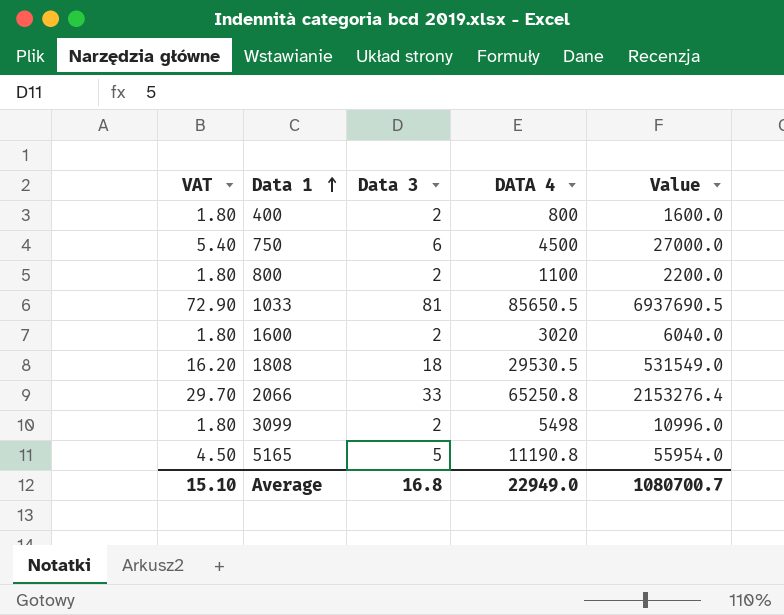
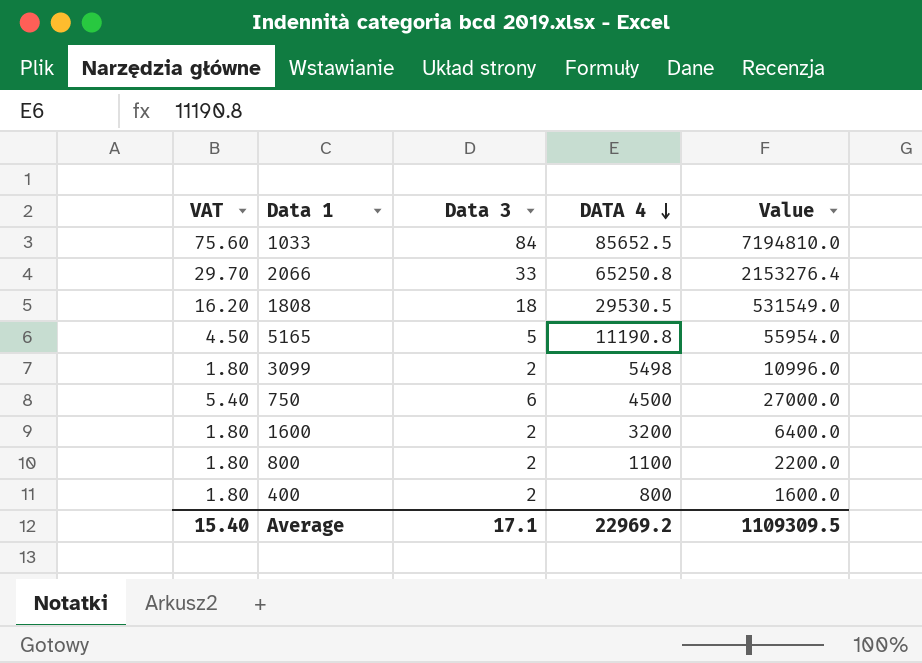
row order: Data 1 ascending -> DATA 4 descending
1033 | VAT: 72.90 -> 75.60
1033 | Data 3: 81 -> 84
1033 | DATA 4: 85650.5 -> 85652.5
1033 | Value: 6937690.5 -> 7194810.0
1600 | DATA 4: 3020 -> 3200
1600 | Value: 6040.0 -> 6400.0
Average | VAT: 15.10 -> 15.40
Average | Data 3: 16.8 -> 17.1
Average | DATA 4: 22949.0 -> 22969.2
Average | Value: 1080700.7 -> 1109309.5

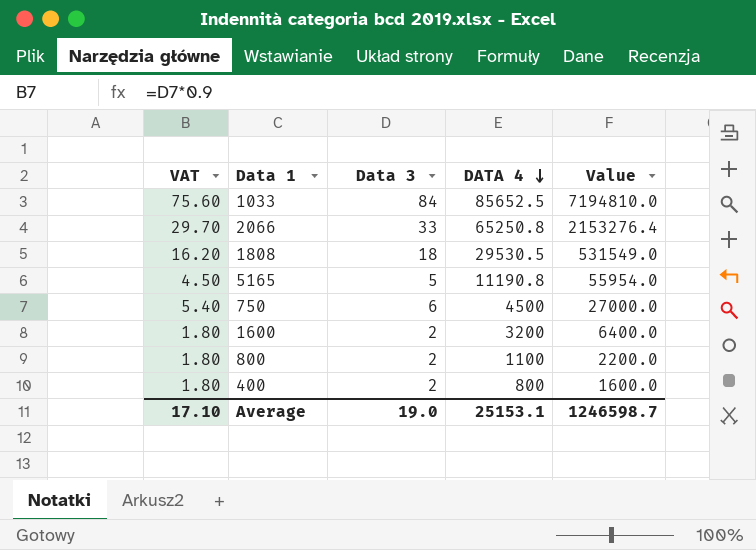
row 3099: 1.80 | 2 | 5498 | 10996.0 -> none
Average | VAT: 15.40 -> 17.10
Average | Data 3: 17.1 -> 19.0
Average | DATA 4: 22969.2 -> 25153.1
Average | Value: 1109309.5 -> 1246598.7

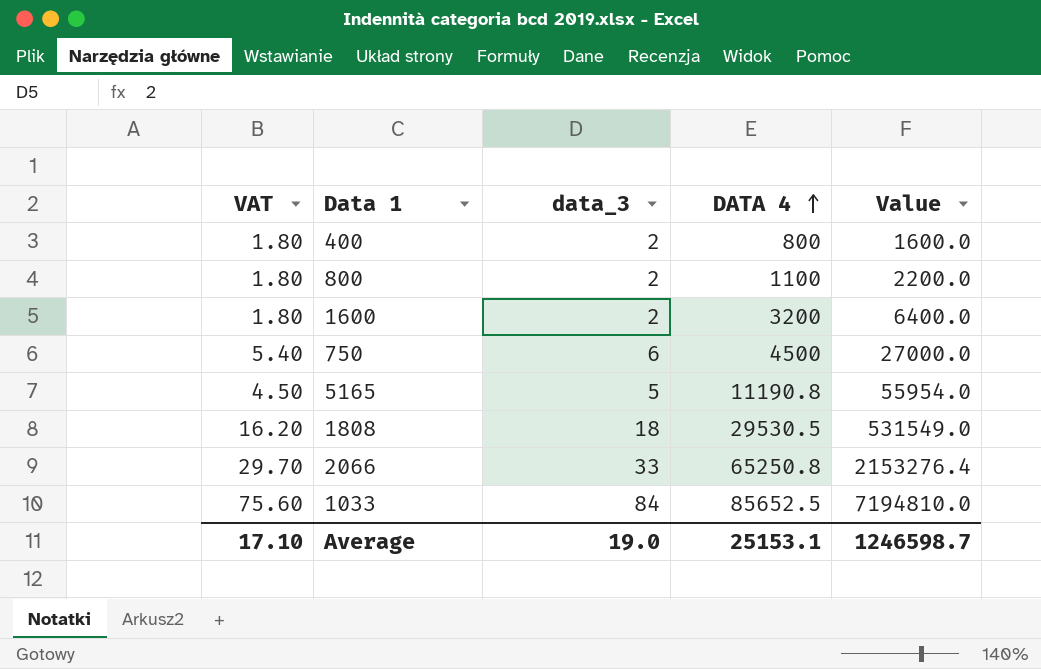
row order: DATA 4 descending -> DATA 4 ascending
column name: Data 3 -> data_3

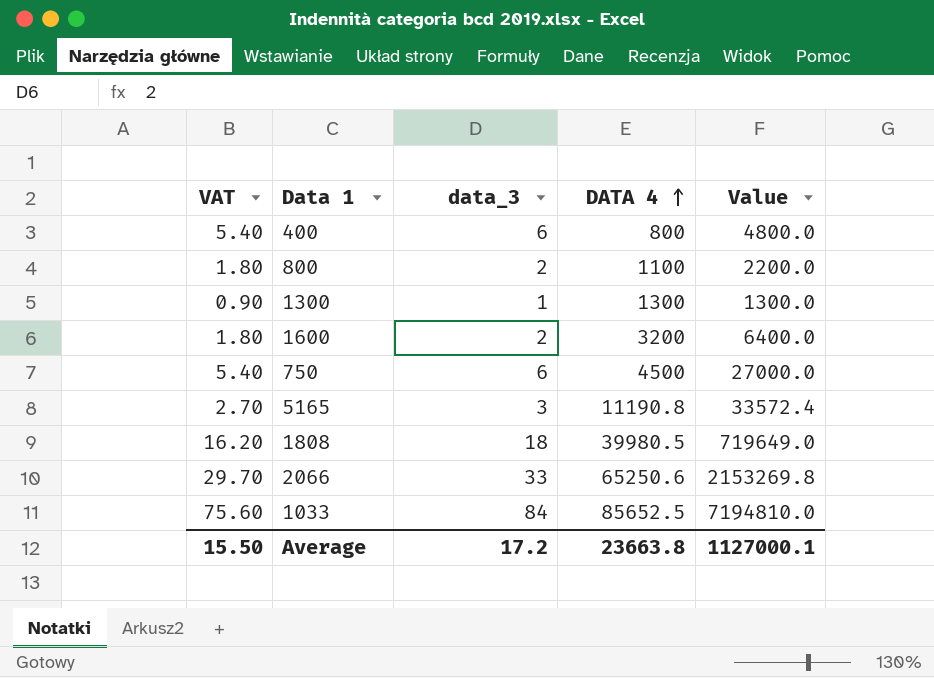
400 | VAT: 1.80 -> 5.40
400 | data_3: 2 -> 6
400 | Value: 1600.0 -> 4800.0
row 1300: none -> 0.90 | 1 | 1300 | 1300.0
5165 | VAT: 4.50 -> 2.70
5165 | data_3: 5 -> 3
5165 | Value: 55954.0 -> 33572.4
1808 | DATA 4: 29530.5 -> 39980.5
1808 | Value: 531549.0 -> 719649.0
2066 | DATA 4: 65250.8 -> 65250.6
2066 | Value: 2153276.4 -> 2153269.8
Average | VAT: 17.10 -> 15.50
Average | data_3: 19.0 -> 17.2
Average | DATA 4: 25153.1 -> 23663.8
Average | Value: 1246598.7 -> 1127000.1

